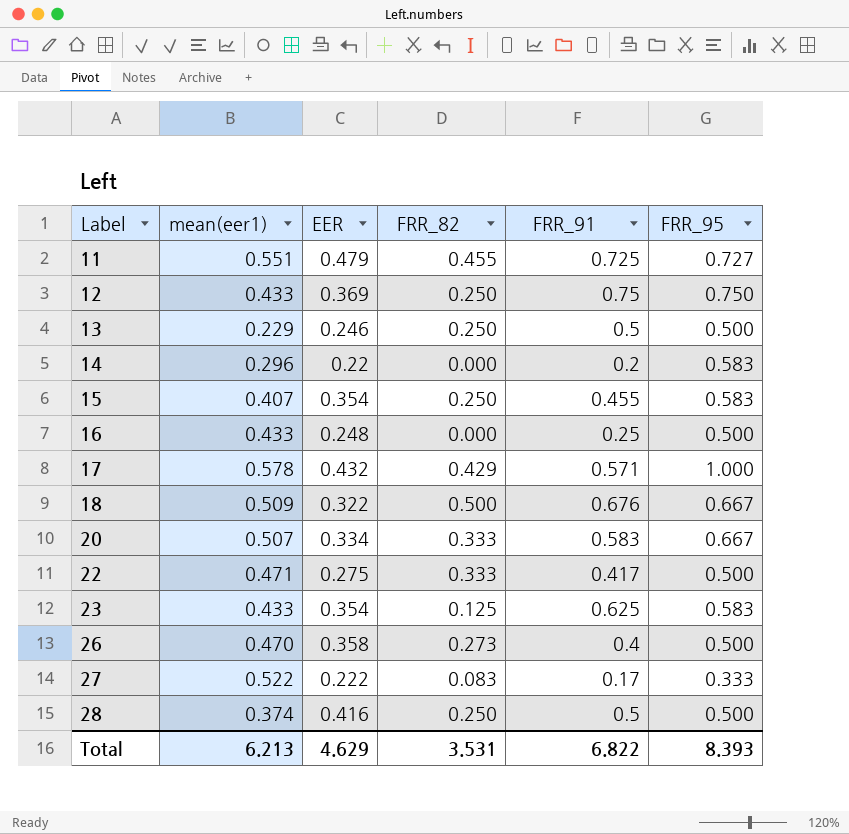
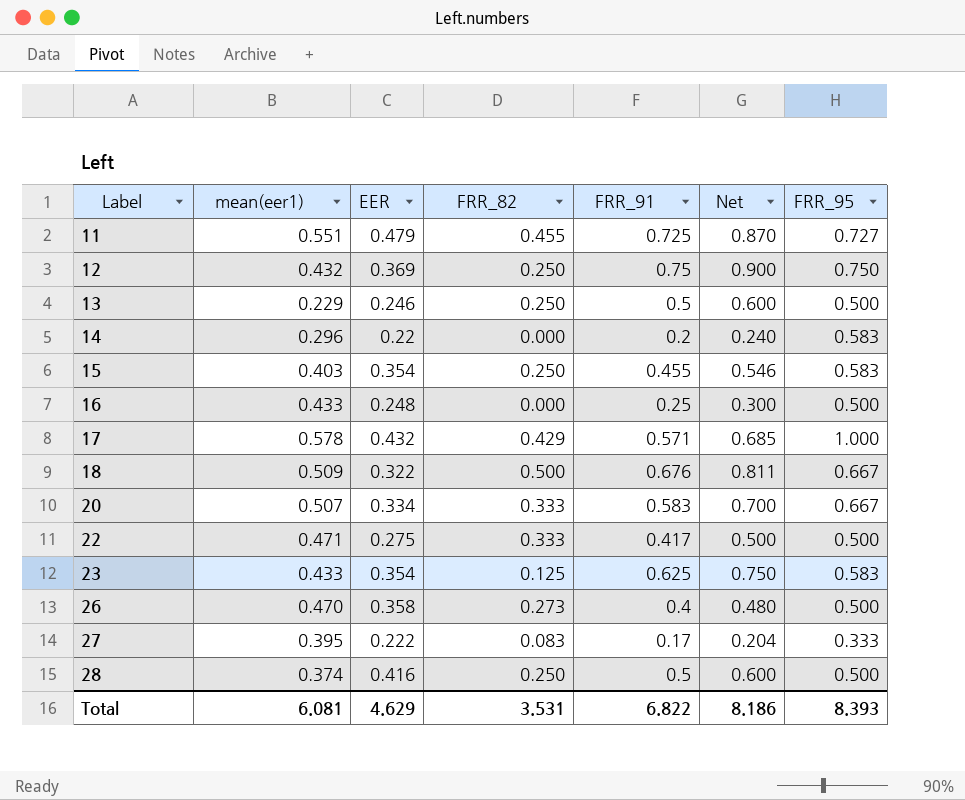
column Net | formula: none -> [FRR_91] * 1.2
12 | mean(eer1): 0.433 -> 0.432
15 | mean(eer1): 0.407 -> 0.403
27 | mean(eer1): 0.522 -> 0.395
Total | mean(eer1): 6.213 -> 6.081

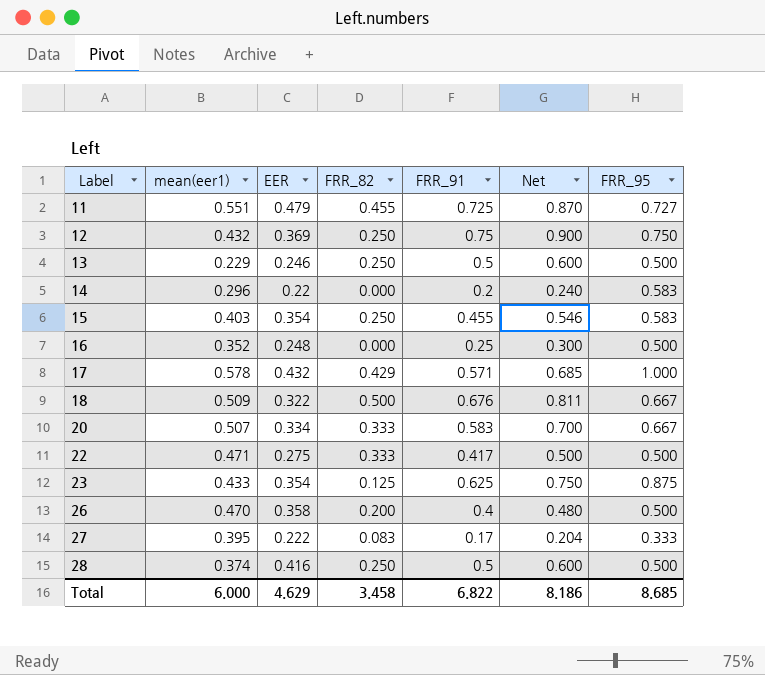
16 | mean(eer1): 0.433 -> 0.352
23 | FRR_95: 0.583 -> 0.875
26 | FRR_82: 0.273 -> 0.200
Total | mean(eer1): 6.081 -> 6.000
Total | FRR_82: 3.531 -> 3.458
Total | FRR_95: 8.393 -> 8.685

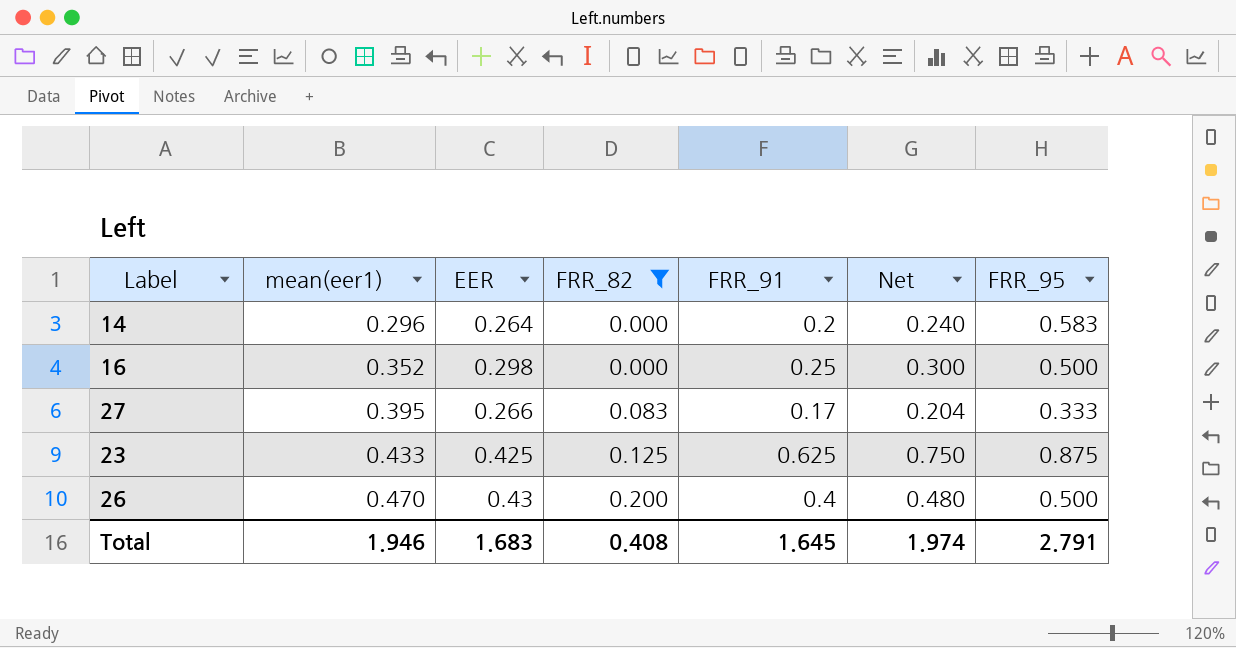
filter: none -> FRR_82 <= 0.200
row order: Label ascending -> mean(eer1) ascending
14 | EER: 0.22 -> 0.264
16 | EER: 0.248 -> 0.298
27 | EER: 0.222 -> 0.266
23 | EER: 0.354 -> 0.425
26 | EER: 0.358 -> 0.43
Total | mean(eer1): 6.000 -> 1.946
Total | EER: 4.629 -> 1.683
Total | FRR_82: 3.458 -> 0.408
Total | FRR_91: 6.822 -> 1.645
Total | Net: 8.186 -> 1.974
Total | FRR_95: 8.685 -> 2.791

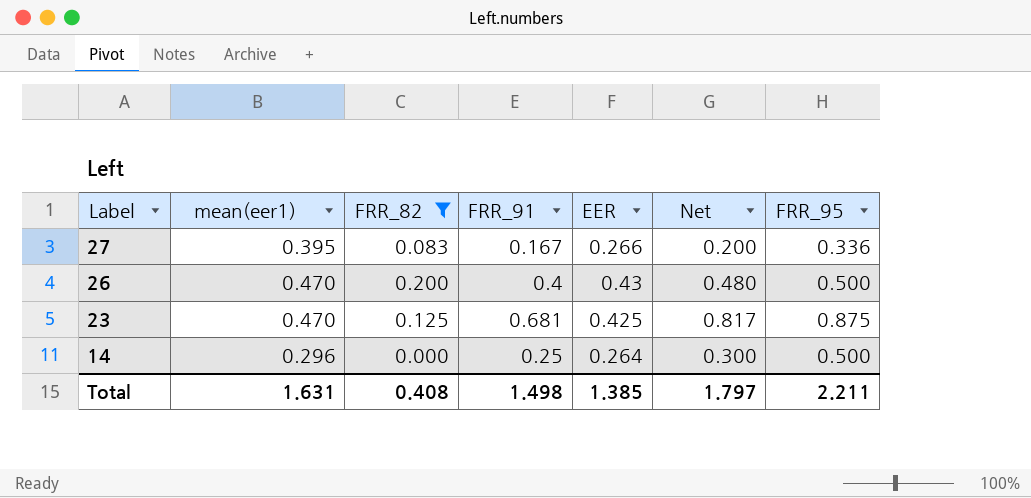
row order: mean(eer1) ascending -> Label descending
column EER | position: 3 -> 5
row 16: 0.352 | 0.298 | 0.000 | 0.25 | 0.300 | 0.500 -> none
27 | FRR_91: 0.17 -> 0.167
27 | Net: 0.204 -> 0.200
27 | FRR_95: 0.333 -> 0.336
23 | mean(eer1): 0.433 -> 0.470
23 | FRR_91: 0.625 -> 0.681
23 | Net: 0.750 -> 0.817
14 | FRR_91: 0.2 -> 0.25
14 | Net: 0.240 -> 0.300
14 | FRR_95: 0.583 -> 0.500
Total | mean(eer1): 1.946 -> 1.631
Total | FRR_91: 1.645 -> 1.498
Total | EER: 1.683 -> 1.385
Total | Net: 1.974 -> 1.797
Total | FRR_95: 2.791 -> 2.211

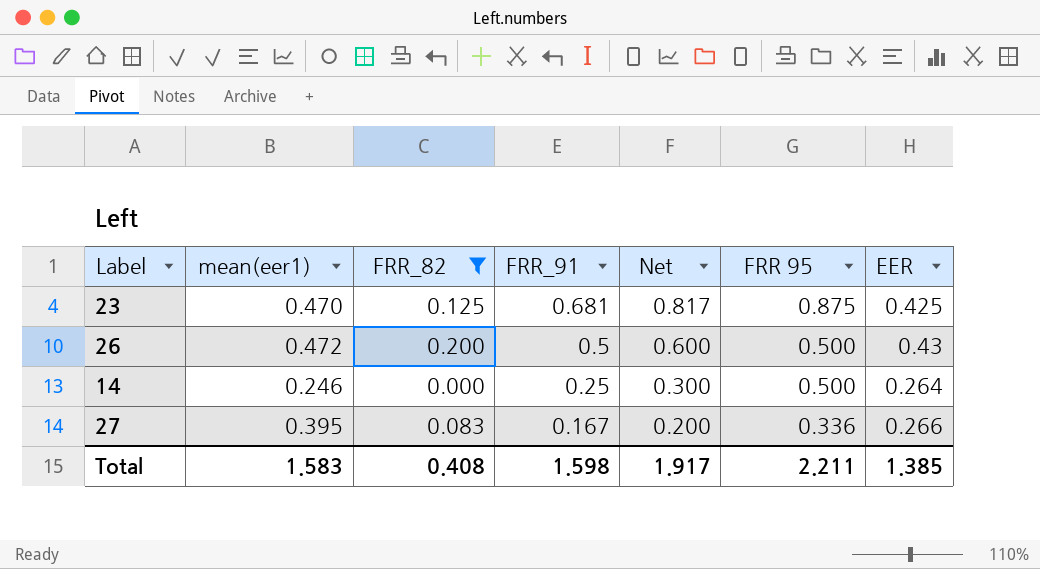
row order: Label descending -> FRR_91 descending
column name: FRR_95 -> FRR 95
column EER | position: 5 -> 7
26 | mean(eer1): 0.470 -> 0.472
26 | FRR_91: 0.4 -> 0.5
26 | Net: 0.480 -> 0.600
14 | mean(eer1): 0.296 -> 0.246
Total | mean(eer1): 1.631 -> 1.583
Total | FRR_91: 1.498 -> 1.598
Total | Net: 1.797 -> 1.917

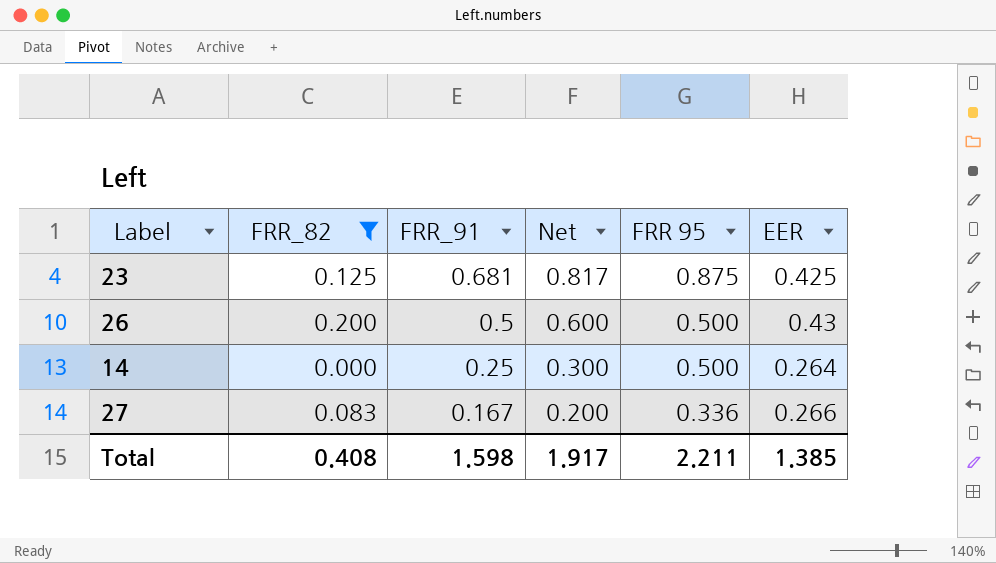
column mean(eer1) | position: 2 -> none

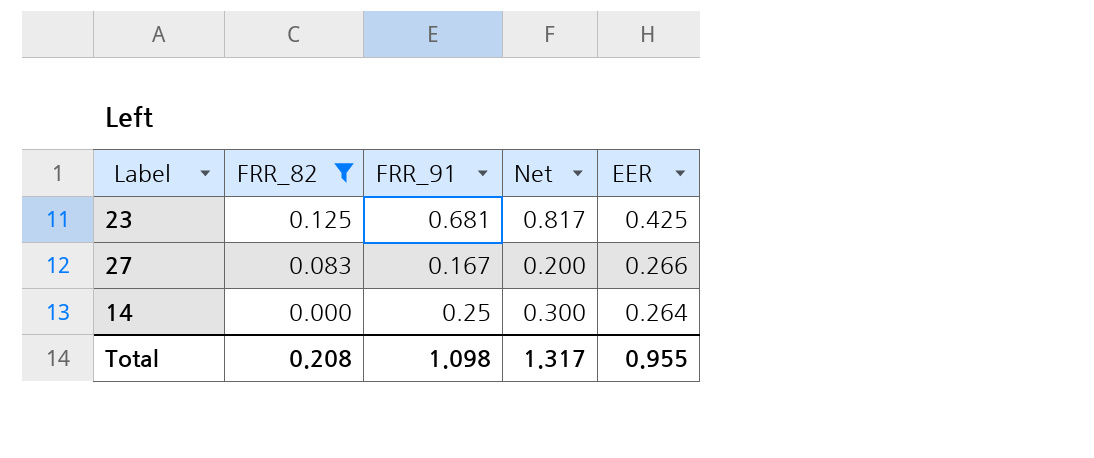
row order: FRR_91 descending -> FRR_82 descending
column FRR 95 | position: 5 -> none
row 26: 0.200 | 0.5 | 0.600 | 0.500 | 0.43 -> none
Total | FRR_82: 0.408 -> 0.208
Total | FRR_91: 1.598 -> 1.098
Total | Net: 1.917 -> 1.317
Total | EER: 1.385 -> 0.955

